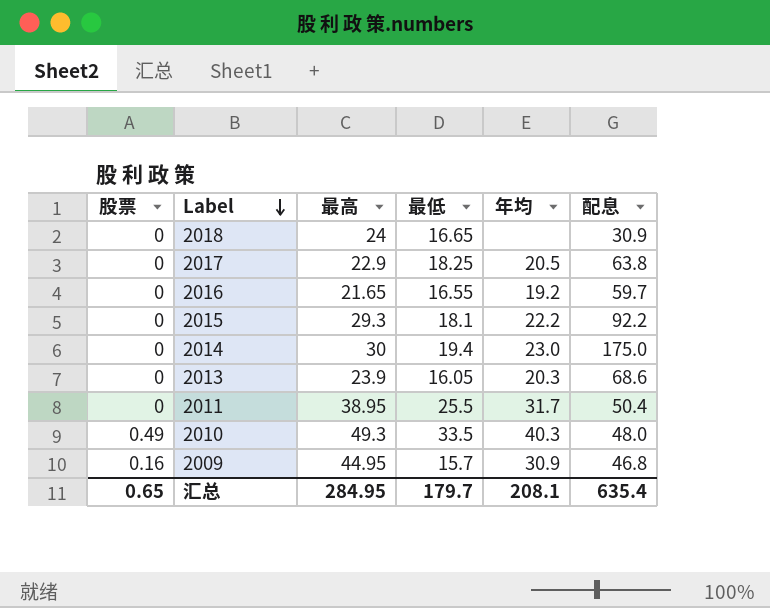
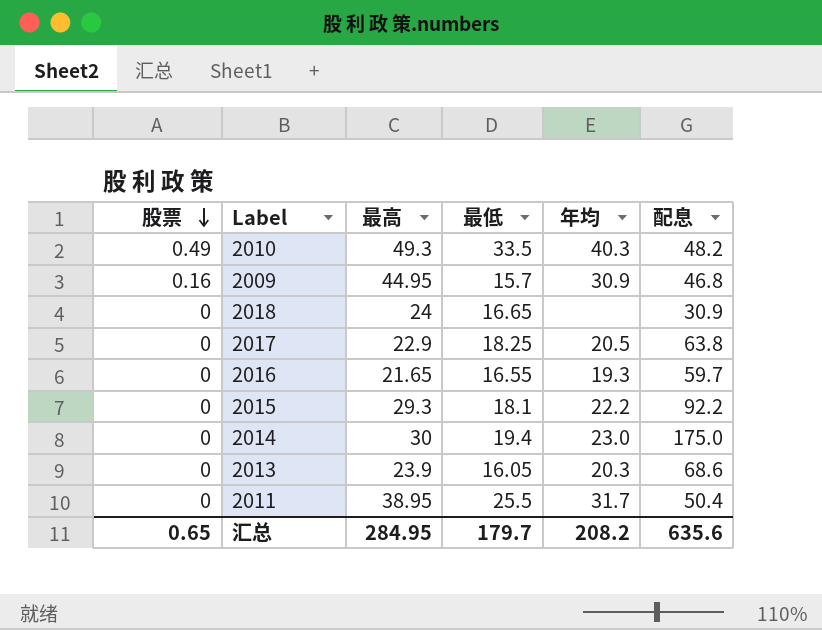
row order: Label descending -> 股票 descending
2010 | 配息: 48.0 -> 48.2
2016 | 年均: 19.2 -> 19.3
汇总 | 年均: 208.1 -> 208.2
汇总 | 配息: 635.4 -> 635.6

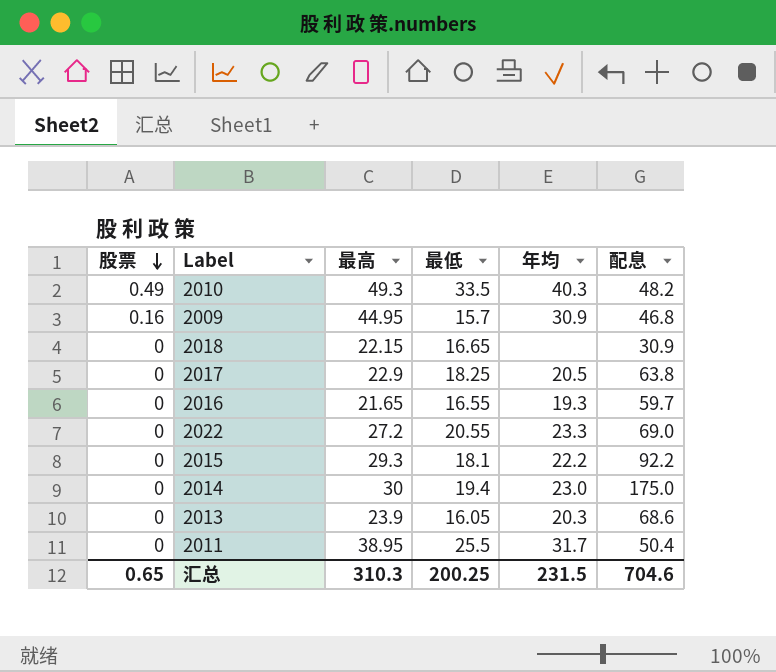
2018 | 最高: 24 -> 22.15
row 2022: none -> 0 | 27.2 | 20.55 | 23.3 | 69.0
汇总 | 最高: 284.95 -> 310.3
汇总 | 最低: 179.7 -> 200.25
汇总 | 年均: 208.2 -> 231.5
汇总 | 配息: 635.6 -> 704.6

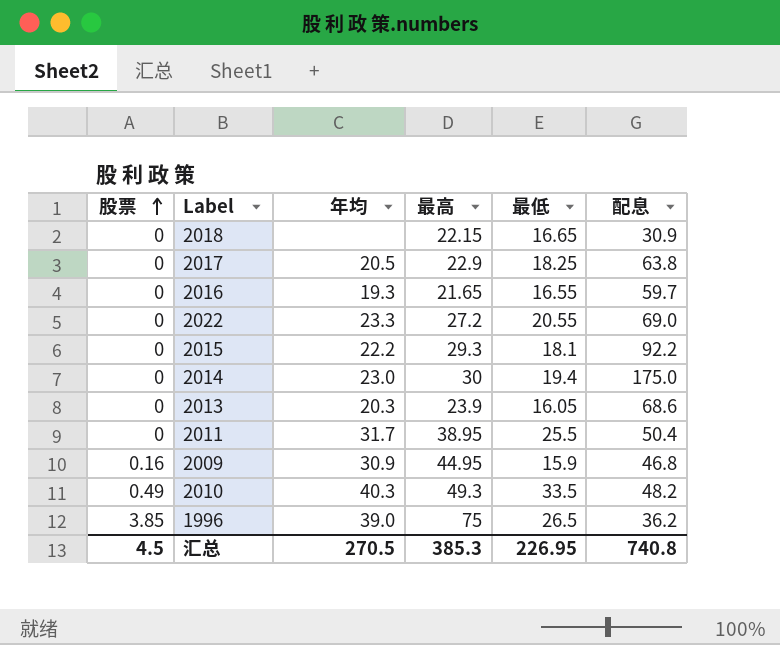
row order: 股票 descending -> 股票 ascending
column 年均 | position: 5 -> 3
2009 | 最低: 15.7 -> 15.9
row 1996: none -> 3.85 | 39.0 | 75 | 26.5 | 36.2
汇总 | 股票: 0.65 -> 4.5
汇总 | 年均: 231.5 -> 270.5
汇总 | 最高: 310.3 -> 385.3
汇总 | 最低: 200.25 -> 226.95
汇总 | 配息: 704.6 -> 740.8

